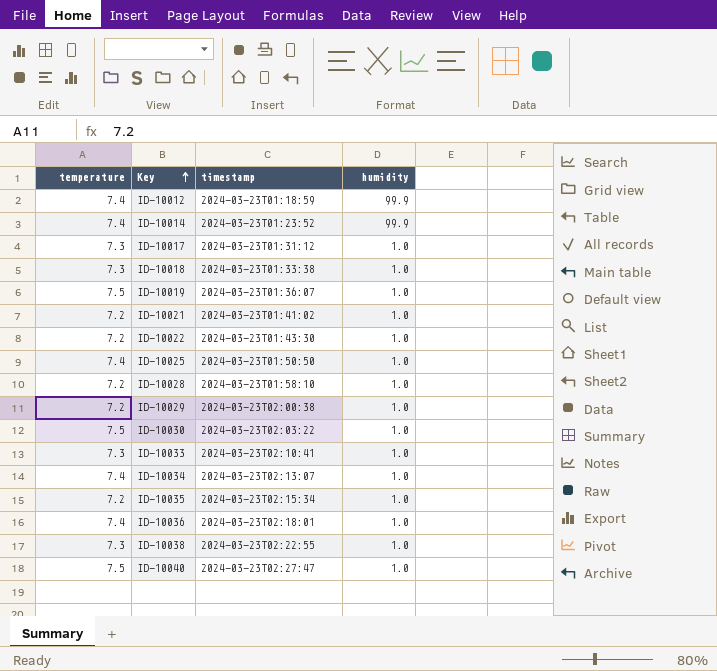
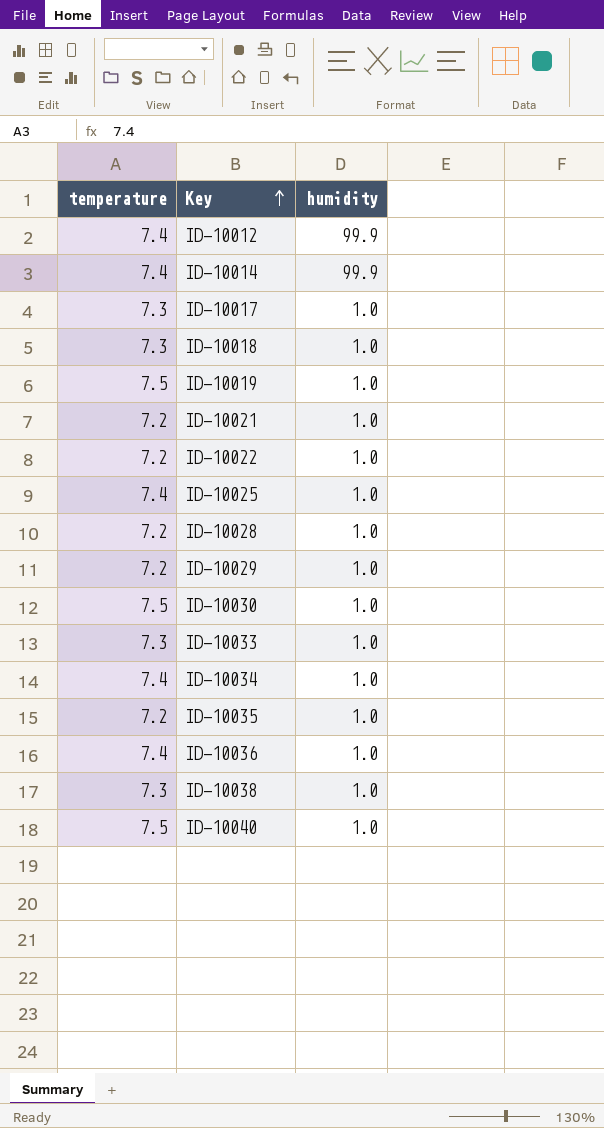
column timestamp | position: 3 -> none

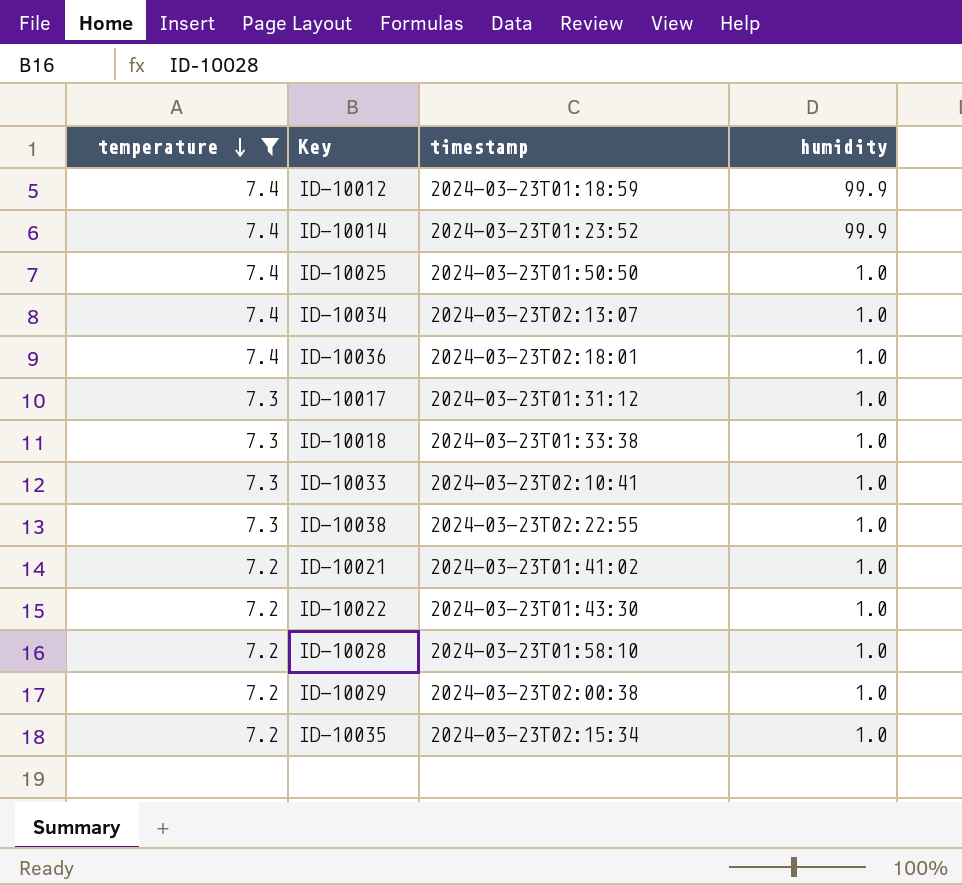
filter: none -> temperature != 7.5
row order: Key ascending -> temperature descending
column timestamp | position: none -> 3

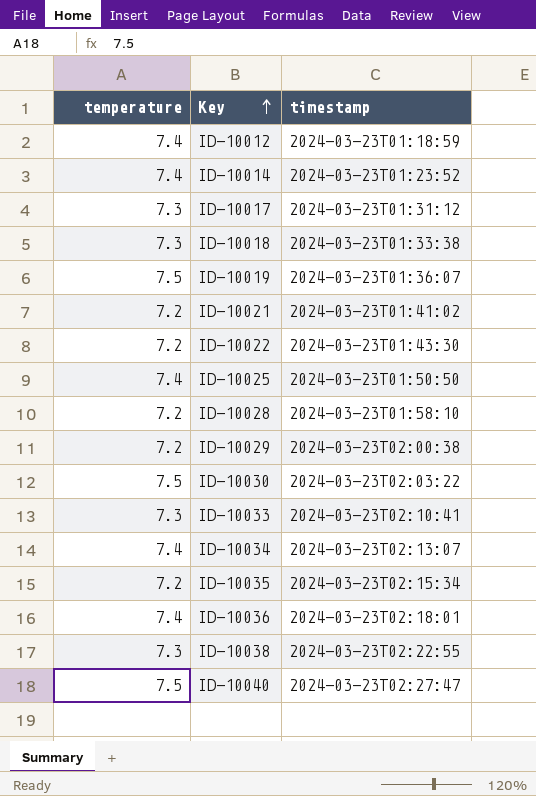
filter: temperature != 7.5 -> none
row order: temperature descending -> Key ascending
column humidity | position: 4 -> none

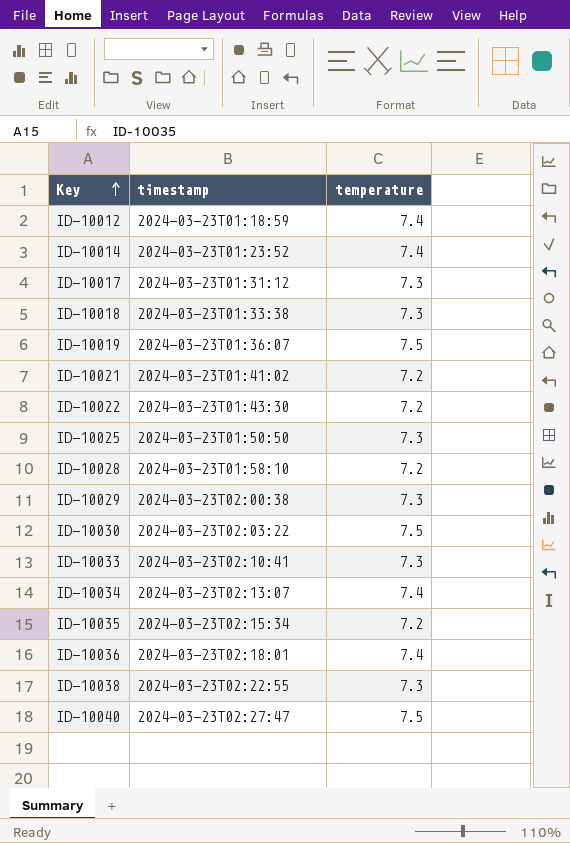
column temperature | position: 1 -> 3
ID-10025 | temperature: 7.4 -> 7.3
ID-10029 | temperature: 7.2 -> 7.3

